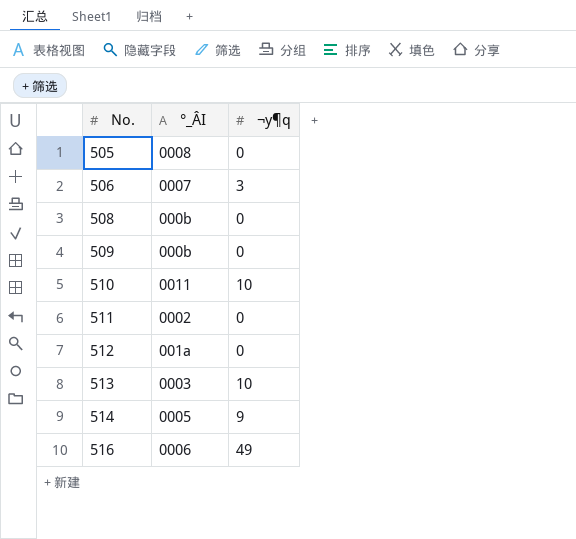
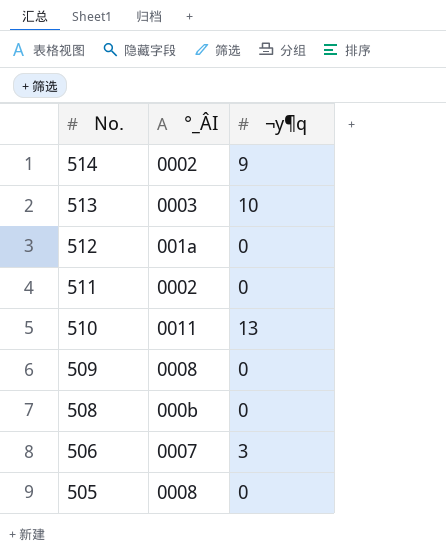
row order: No. ascending -> No. descending
row 516: 0006 | 49 -> none
514 | °_ÂI: 0005 -> 0002
510 | ¬y¶q: 10 -> 13
509 | °_ÂI: 000b -> 0008

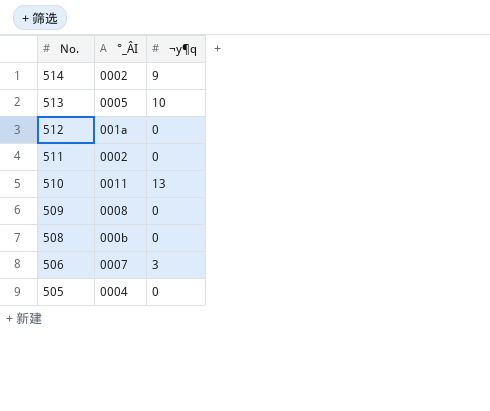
513 | °_ÂI: 0003 -> 0005
505 | °_ÂI: 0008 -> 0004

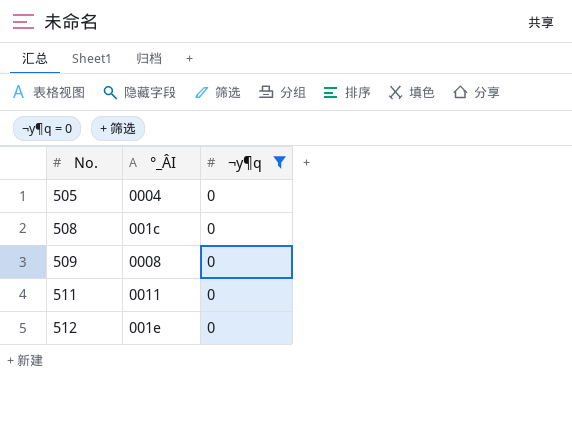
filter: none -> ¬y¶q = 0
row order: No. descending -> No. ascending
508 | °_ÂI: 000b -> 001c
511 | °_ÂI: 0002 -> 0011
512 | °_ÂI: 001a -> 001e

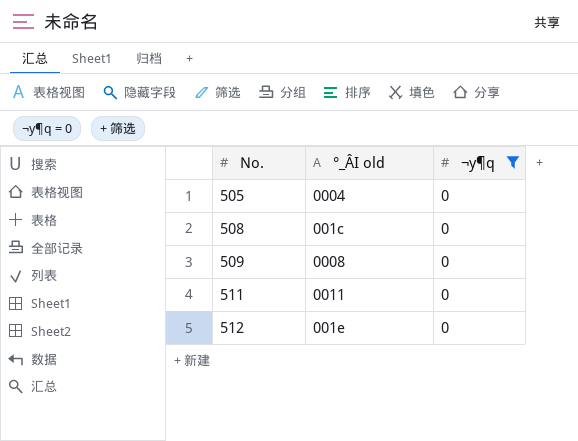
column name: °_ÂI -> °_ÂI old

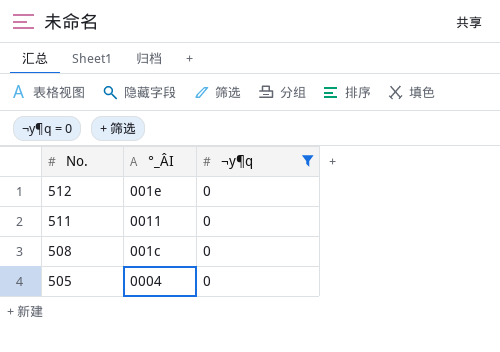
row order: No. ascending -> No. descending
column name: °_ÂI old -> °_ÂI
row 509: 0008 | 0 -> none

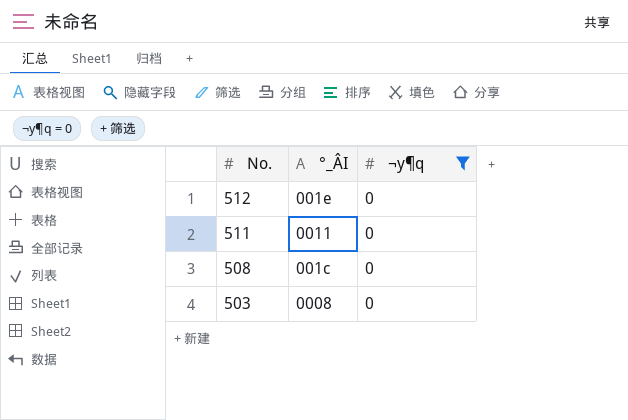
row 505: 0004 | 0 -> none
row 503: none -> 0008 | 0

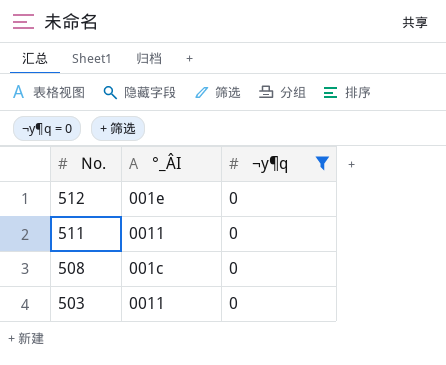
503 | °_ÂI: 0008 -> 0011

